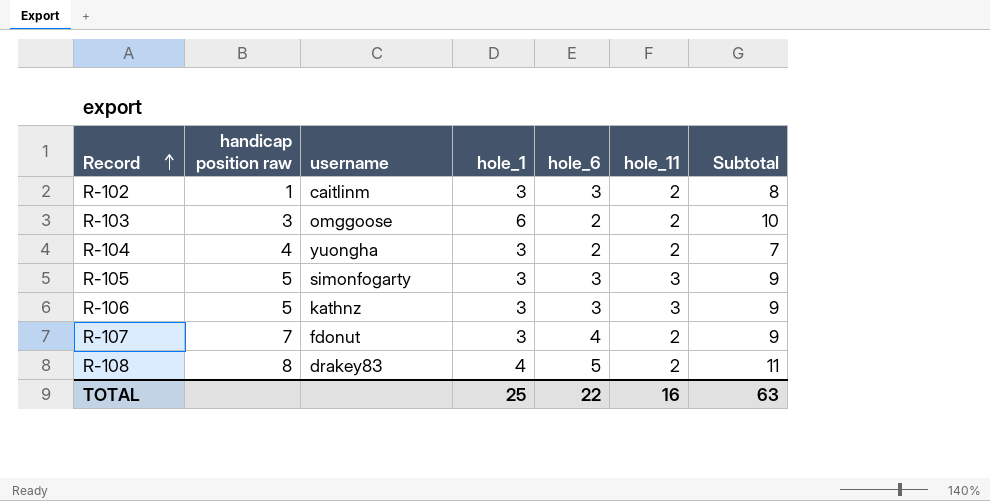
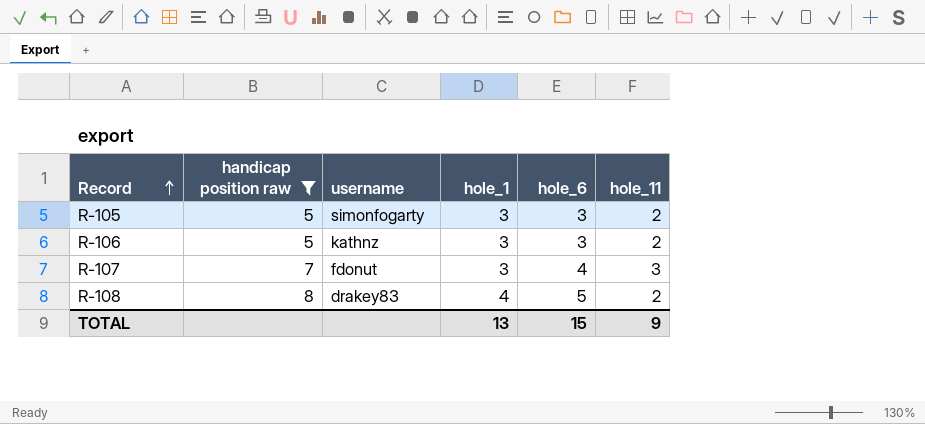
filter: none -> handicap position raw >= 5
column Subtotal | formula: [hole_1] + [hole_6] + [hole_11] -> none
R-105 | hole_11: 3 -> 2
R-106 | hole_11: 3 -> 2
R-107 | hole_11: 2 -> 3
TOTAL | hole_1: 25 -> 13
TOTAL | hole_6: 22 -> 15
TOTAL | hole_11: 16 -> 9

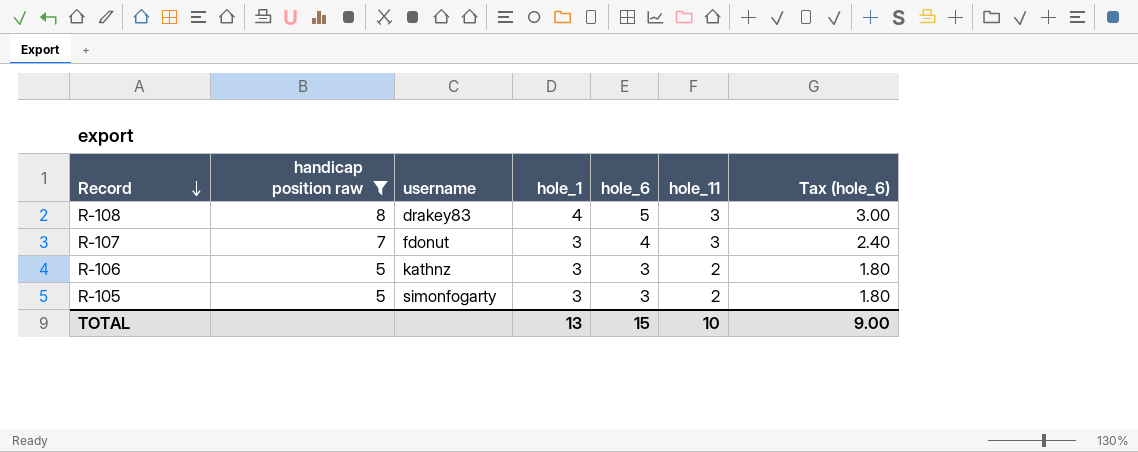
row order: Record ascending -> Record descending
column Tax (hole_6) | formula: none -> [hole_6] * 0.6
R-108 | hole_11: 2 -> 3
TOTAL | hole_11: 9 -> 10

